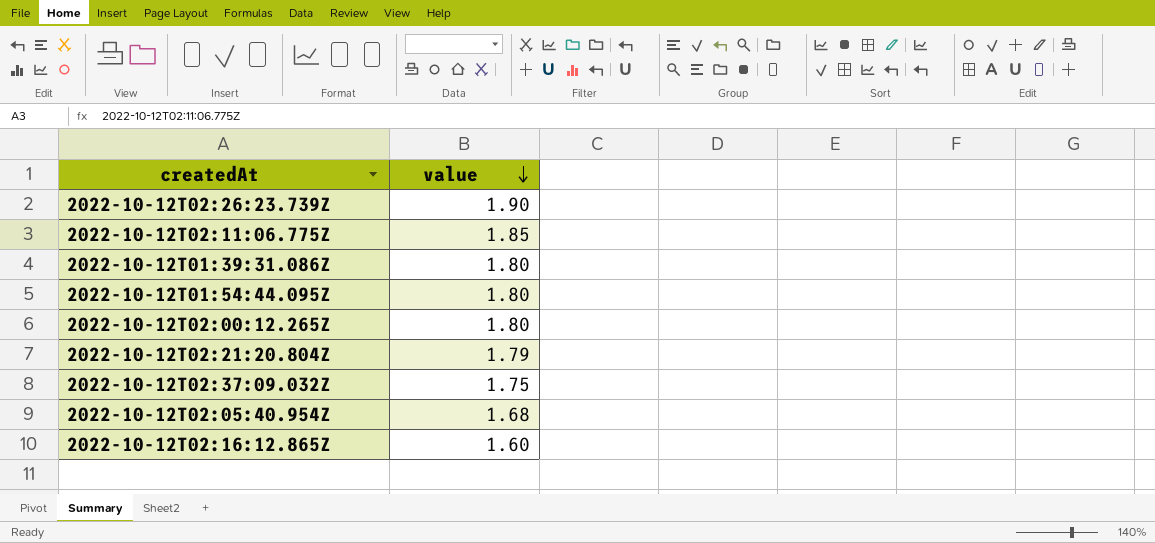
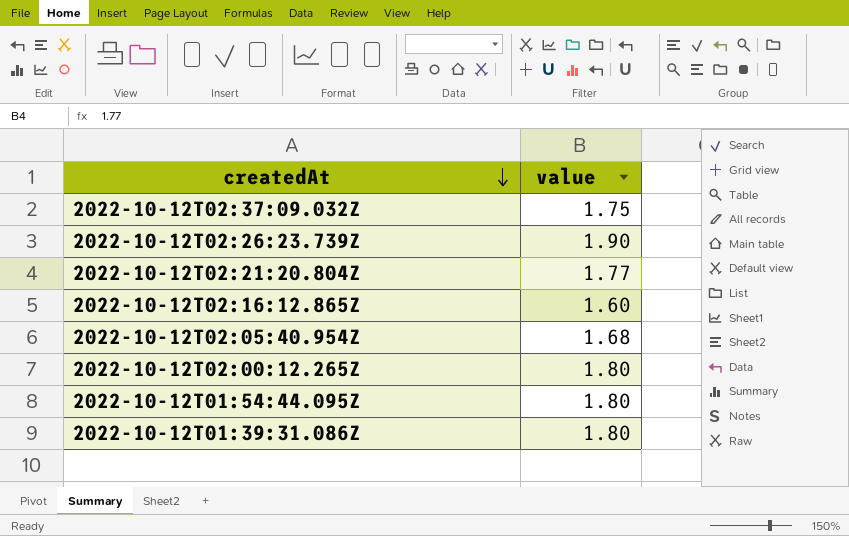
row order: value descending -> createdAt descending
row 2022-10-12T02:11:06.775Z: 1.85 -> none
2022-10-12T02:21:20.804Z | value: 1.79 -> 1.77

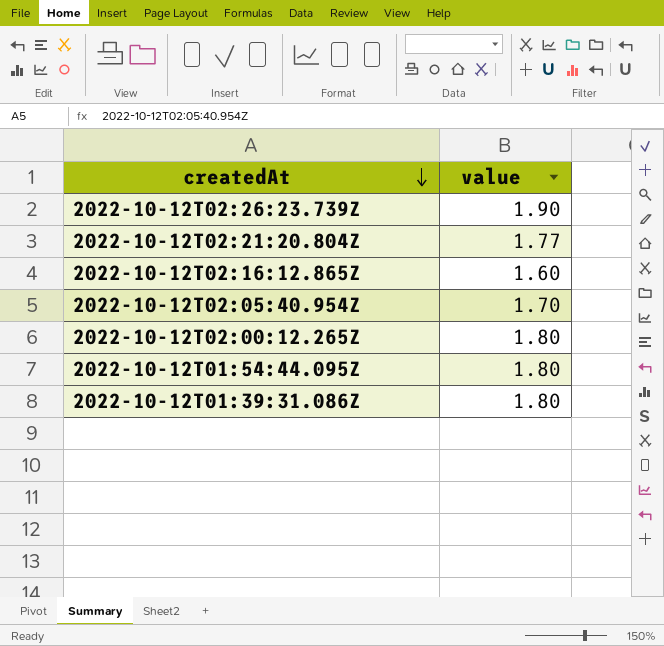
row 2022-10-12T02:37:09.032Z: 1.75 -> none
2022-10-12T02:05:40.954Z | value: 1.68 -> 1.70

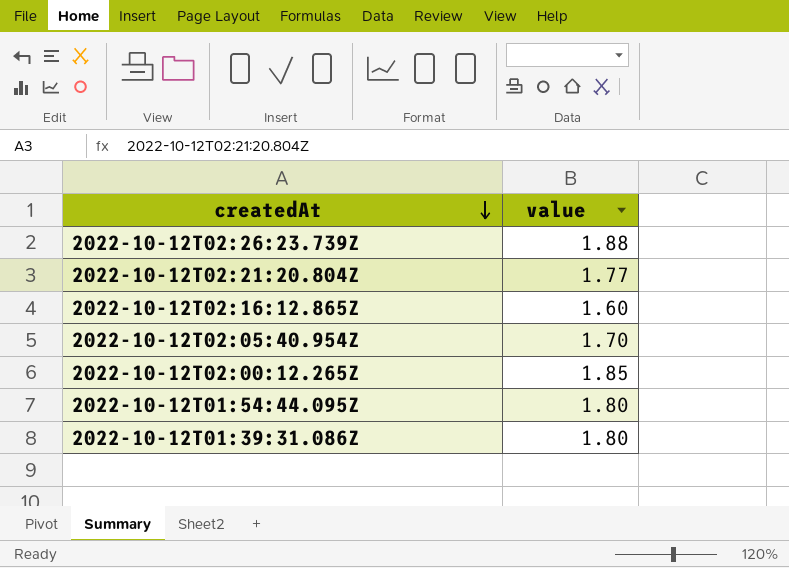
2022-10-12T02:26:23.739Z | value: 1.90 -> 1.88
2022-10-12T02:00:12.265Z | value: 1.80 -> 1.85

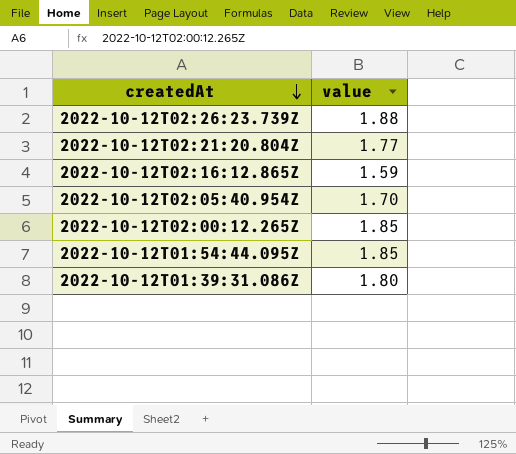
2022-10-12T02:16:12.865Z | value: 1.60 -> 1.59
2022-10-12T01:54:44.095Z | value: 1.80 -> 1.85

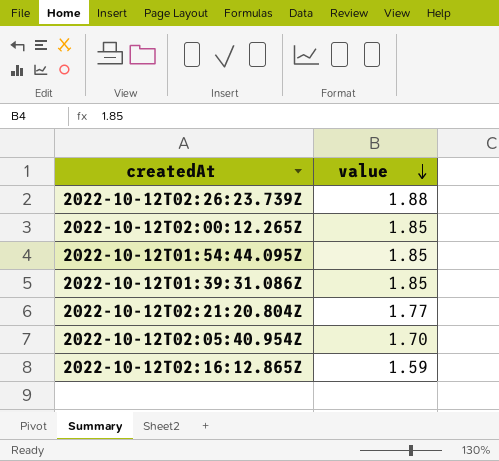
row order: createdAt descending -> value descending
2022-10-12T01:39:31.086Z | value: 1.80 -> 1.85

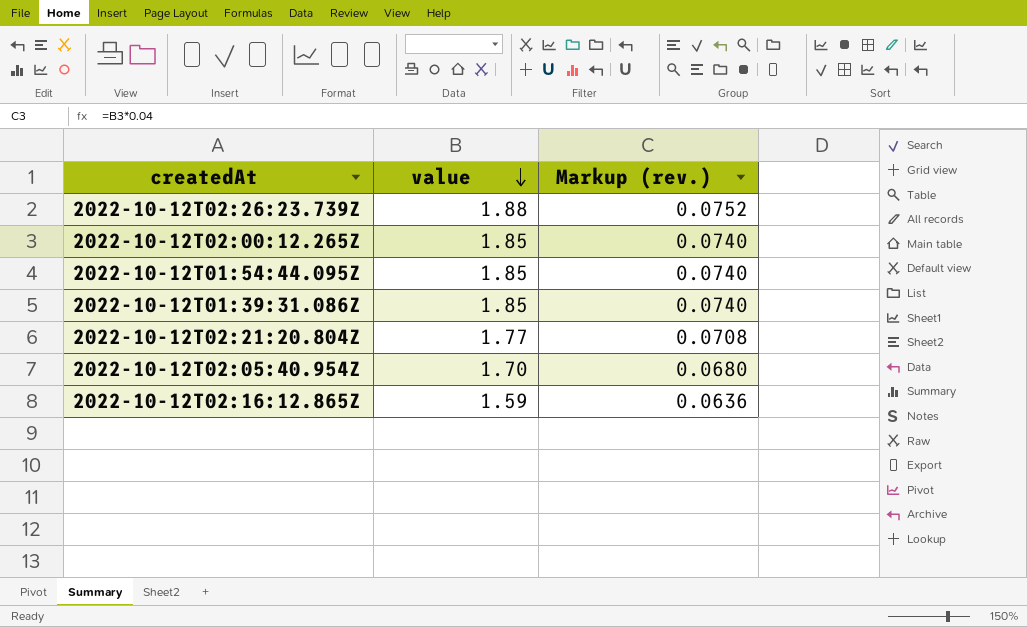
column Markup (rev.) | formula: none -> [value] * 0.04

